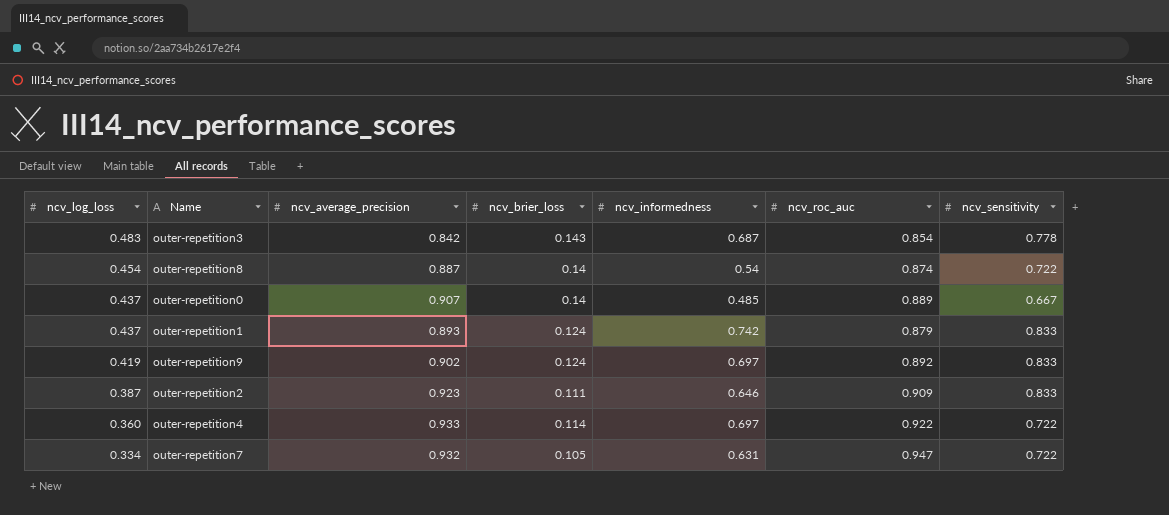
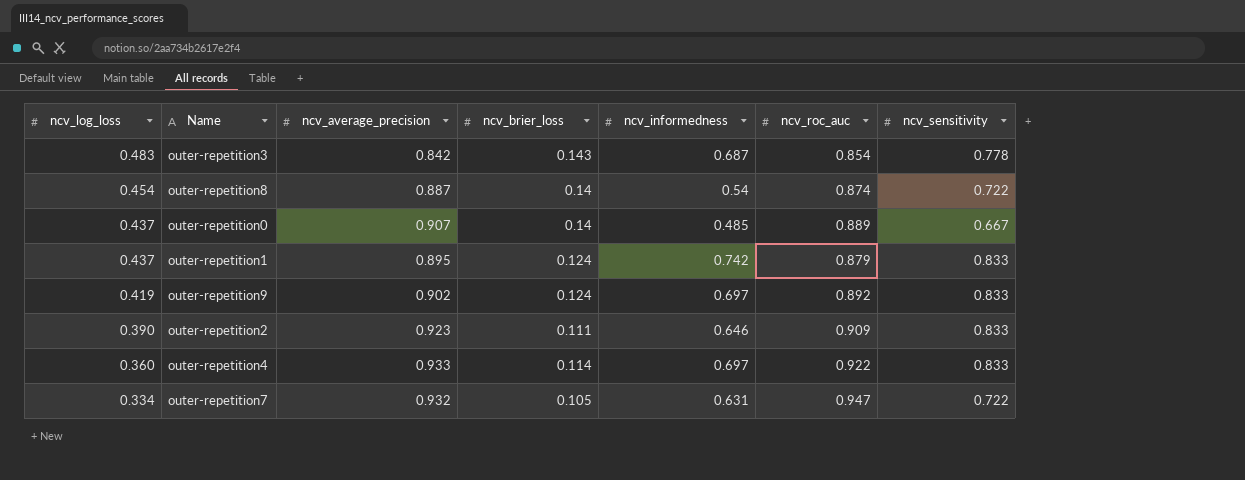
outer-repetition1 | ncv_average_precision: 0.893 -> 0.895
outer-repetition2 | ncv_log_loss: 0.387 -> 0.390
outer-repetition4 | ncv_sensitivity: 0.722 -> 0.833

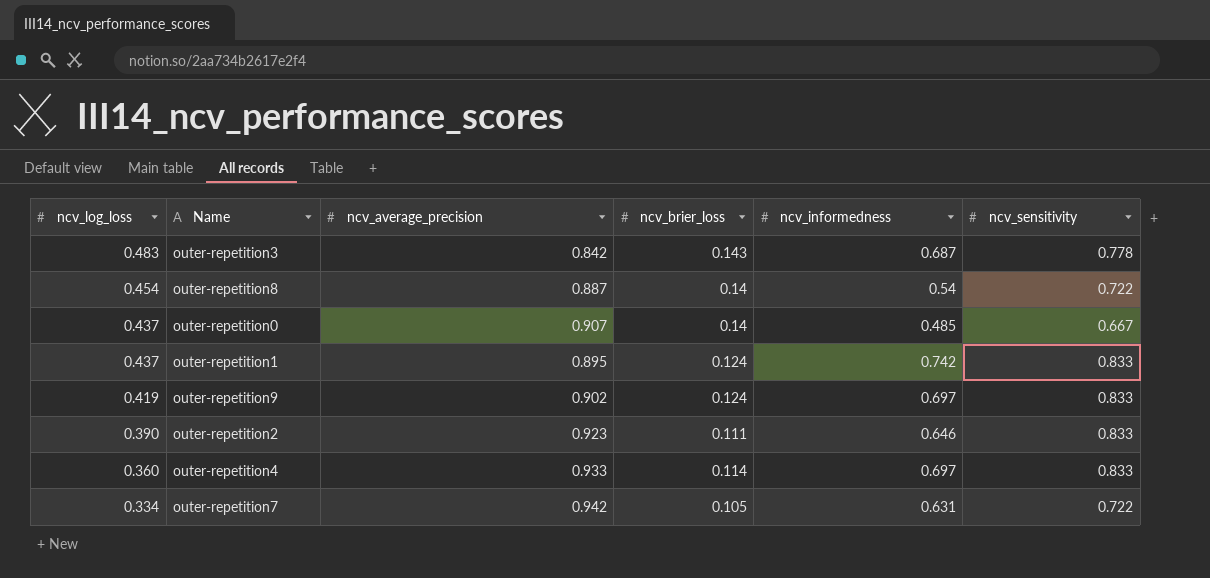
column ncv_roc_auc | position: 6 -> none
outer-repetition7 | ncv_average_precision: 0.932 -> 0.942

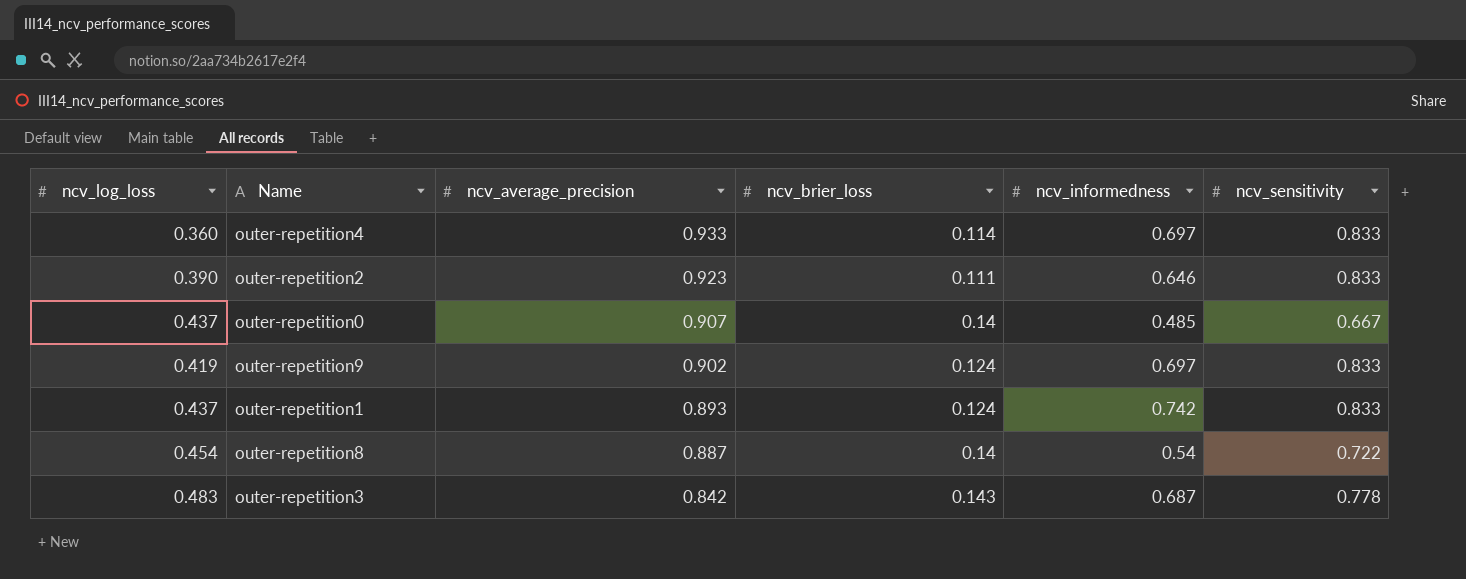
row order: ncv_log_loss descending -> ncv_average_precision descending
row outer-repetition7: 0.334 | 0.942 | 0.105 | 0.631 | 0.722 -> none
outer-repetition1 | ncv_average_precision: 0.895 -> 0.893

